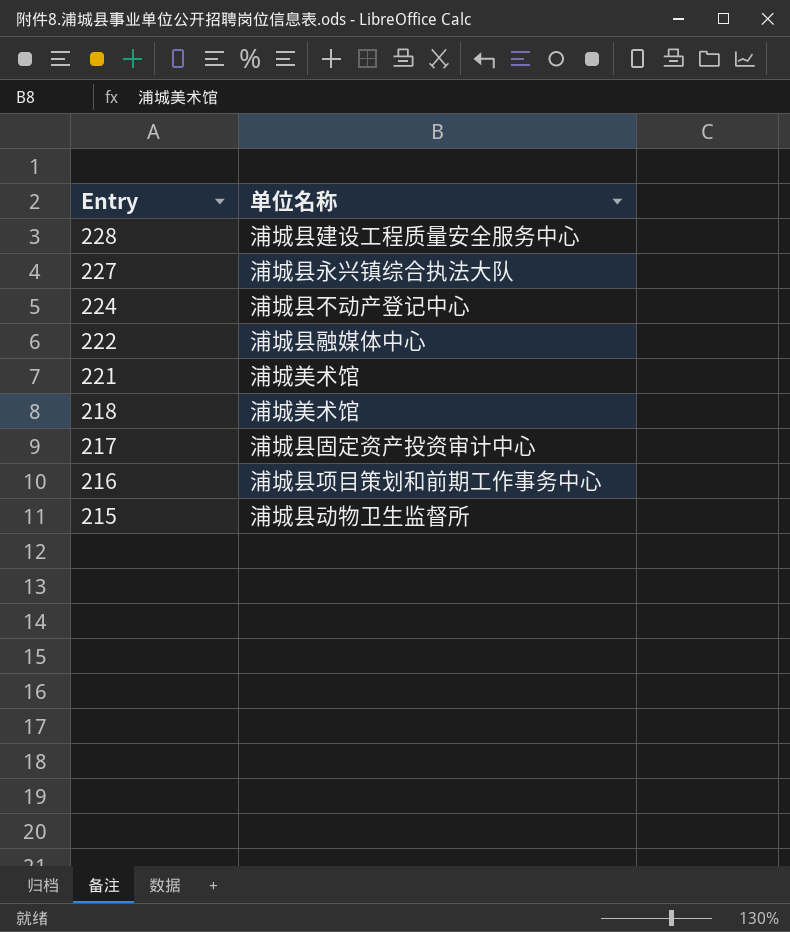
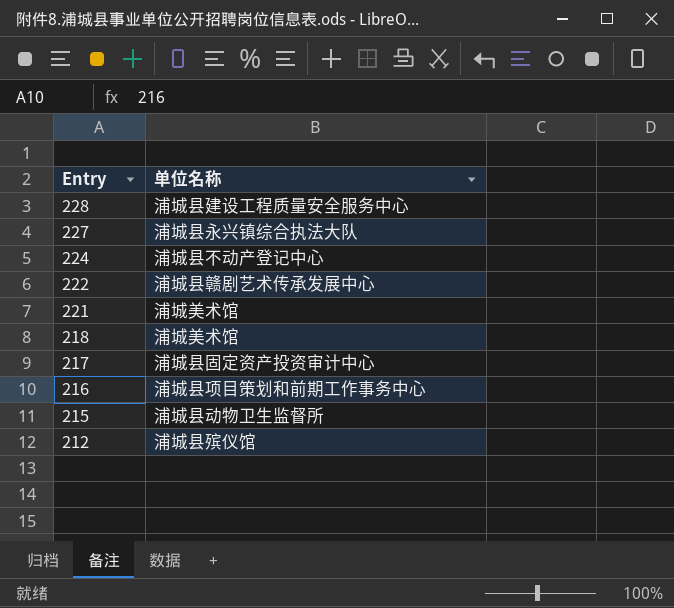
222 | 单位名称: 浦城县融媒体中心 -> 浦城县赣剧艺术传承发展中心
row 212: none -> 浦城县殡仪馆

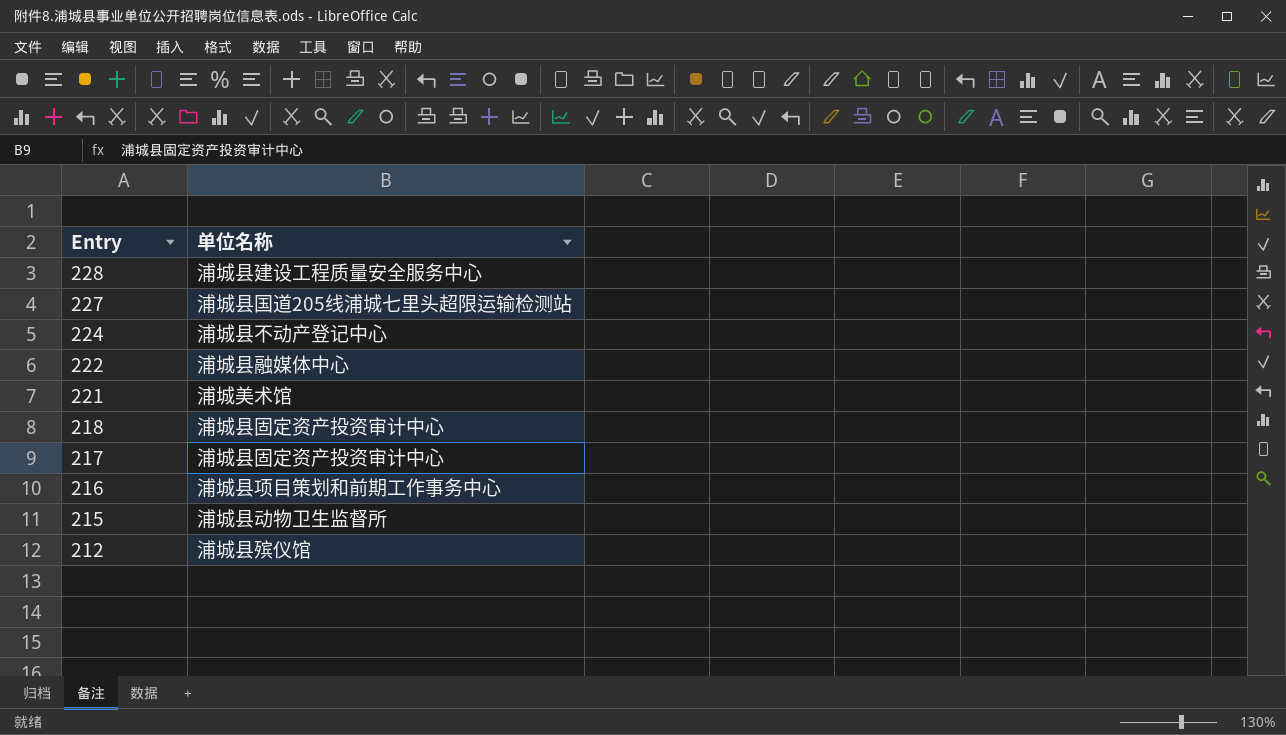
227 | 单位名称: 浦城县永兴镇综合执法大队 -> 浦城县国道205线浦城七里头超限运输检测站
222 | 单位名称: 浦城县赣剧艺术传承发展中心 -> 浦城县融媒体中心
218 | 单位名称: 浦城美术馆 -> 浦城县固定资产投资审计中心

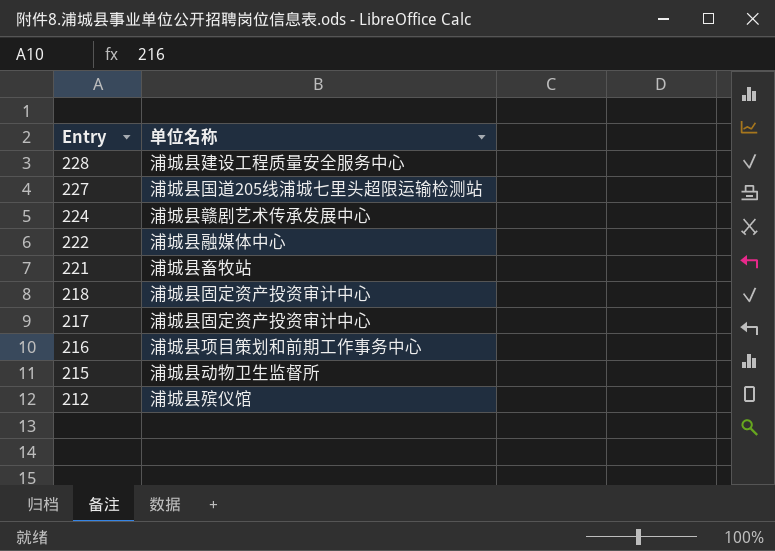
224 | 单位名称: 浦城县不动产登记中心 -> 浦城县赣剧艺术传承发展中心
221 | 单位名称: 浦城美术馆 -> 浦城县畜牧站

